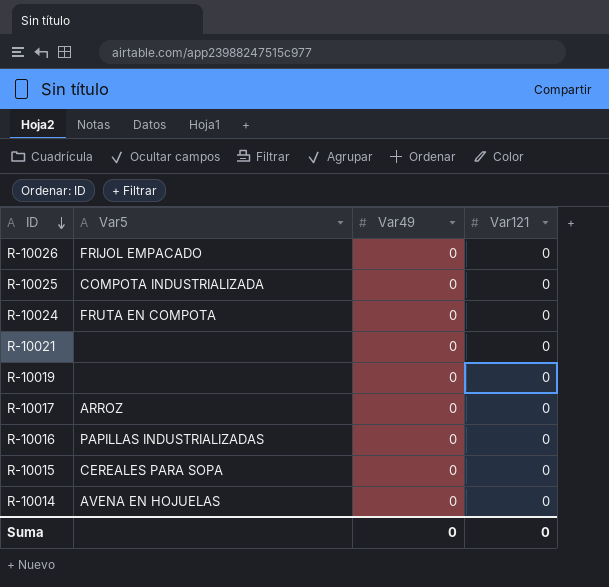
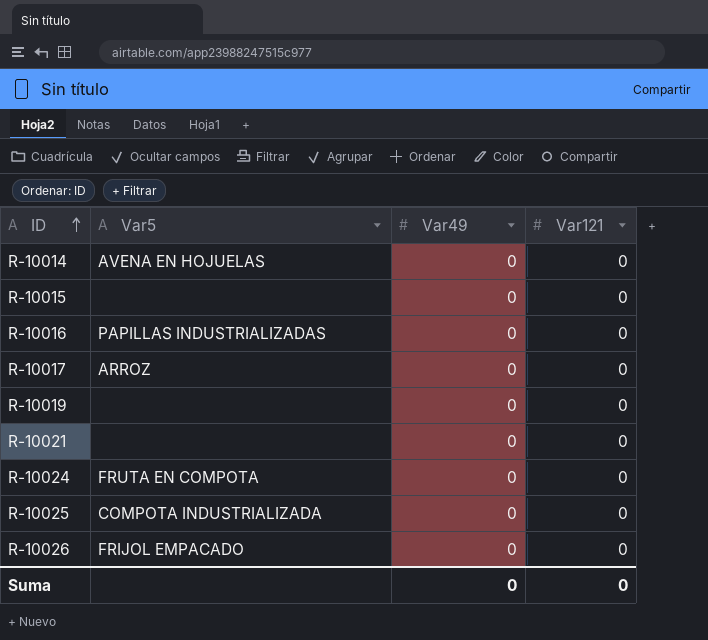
row order: ID descending -> ID ascending
R-10015 | Var5: CEREALES PARA SOPA -> none

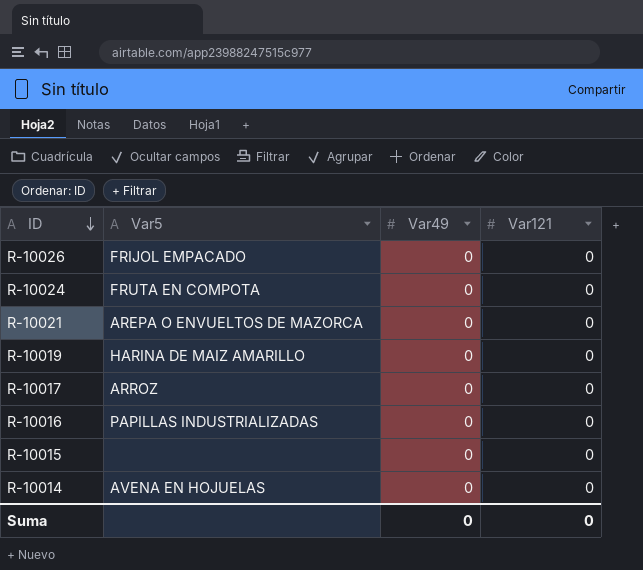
row order: ID ascending -> ID descending
row R-10025: COMPOTA INDUSTRIALIZADA | 0 | 0 -> none
R-10021 | Var5: none -> AREPA O ENVUELTOS DE MAZORCA
R-10019 | Var5: none -> HARINA DE MAIZ AMARILLO

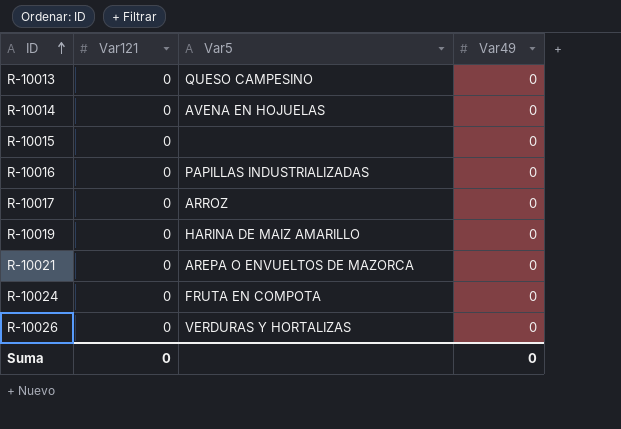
row order: ID descending -> ID ascending
column Var121 | position: 4 -> 2
row R-10013: none -> 0 | QUESO CAMPESINO | 0
R-10026 | Var5: FRIJOL EMPACADO -> VERDURAS Y HORTALIZAS

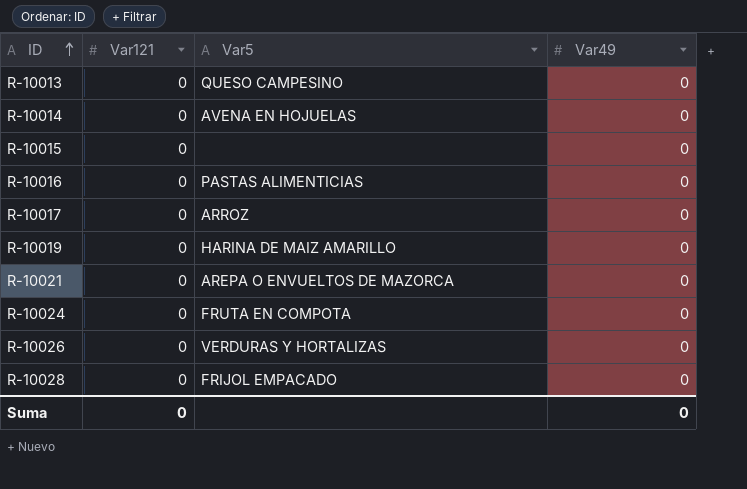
R-10016 | Var5: PAPILLAS INDUSTRIALIZADAS -> PASTAS ALIMENTICIAS
row R-10028: none -> 0 | FRIJOL EMPACADO | 0

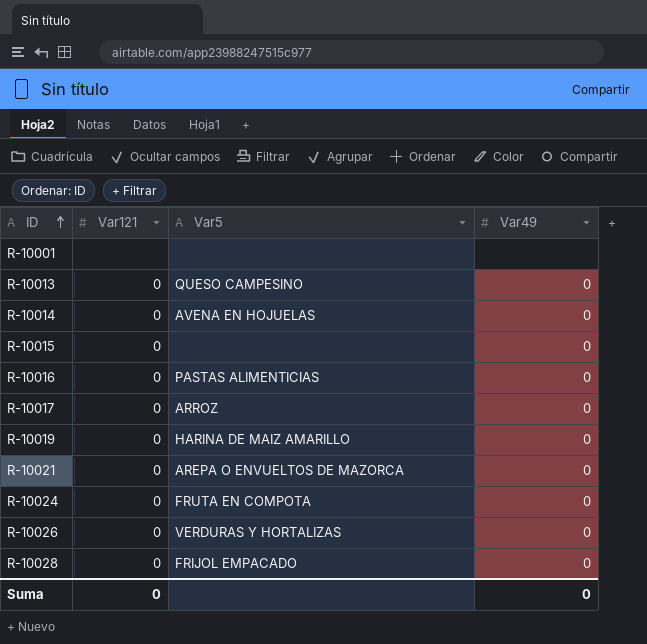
row R-10001: none -> none | none | none

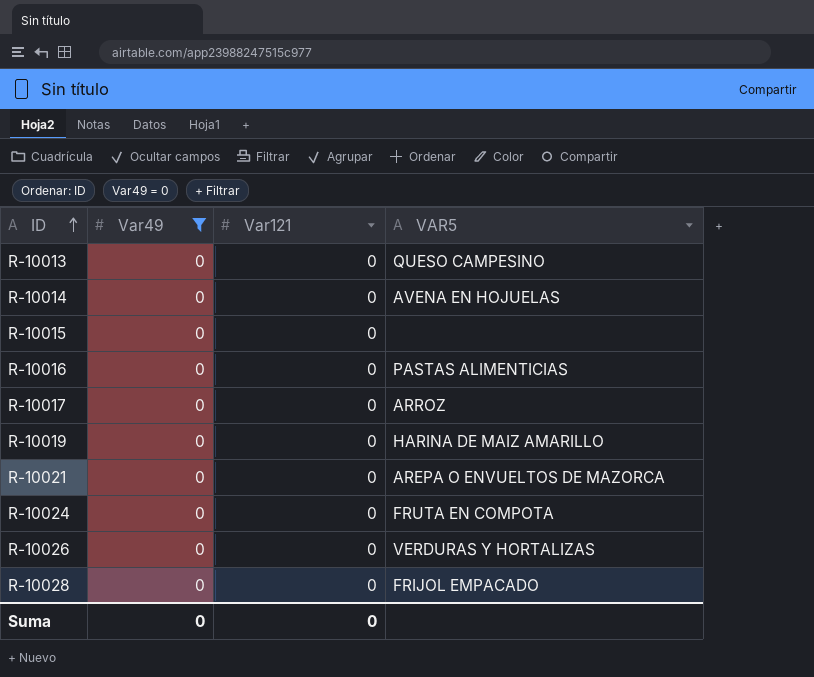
filter: none -> Var49 = 0
column Var49 | position: 4 -> 2
column name: Var5 -> VAR5

